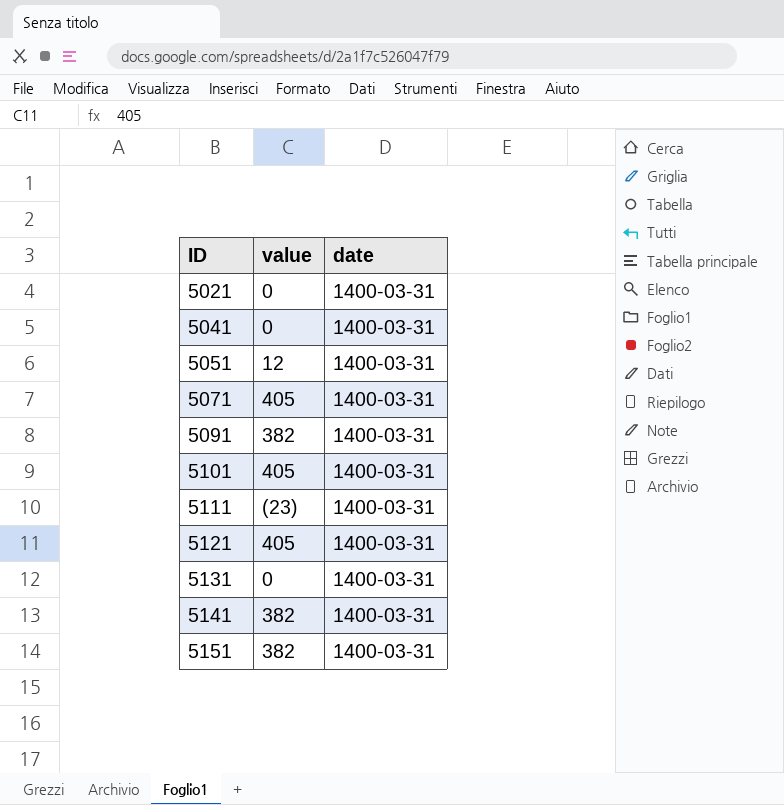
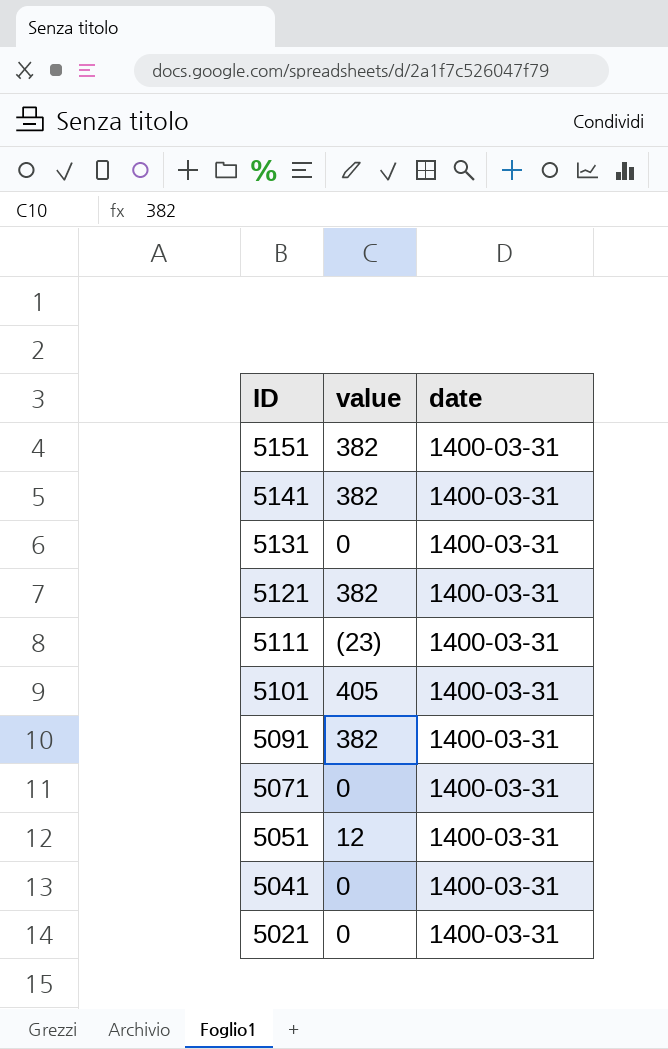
row order: ID ascending -> ID descending
5121 | value: 405 -> 382
5071 | value: 405 -> 0

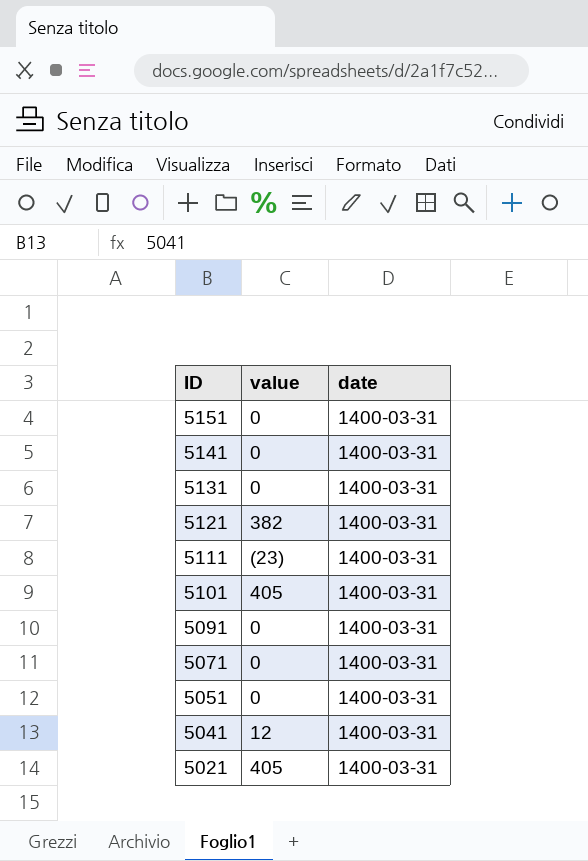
5151 | value: 382 -> 0
5141 | value: 382 -> 0
5091 | value: 382 -> 0
5051 | value: 12 -> 0
5041 | value: 0 -> 12
5021 | value: 0 -> 405

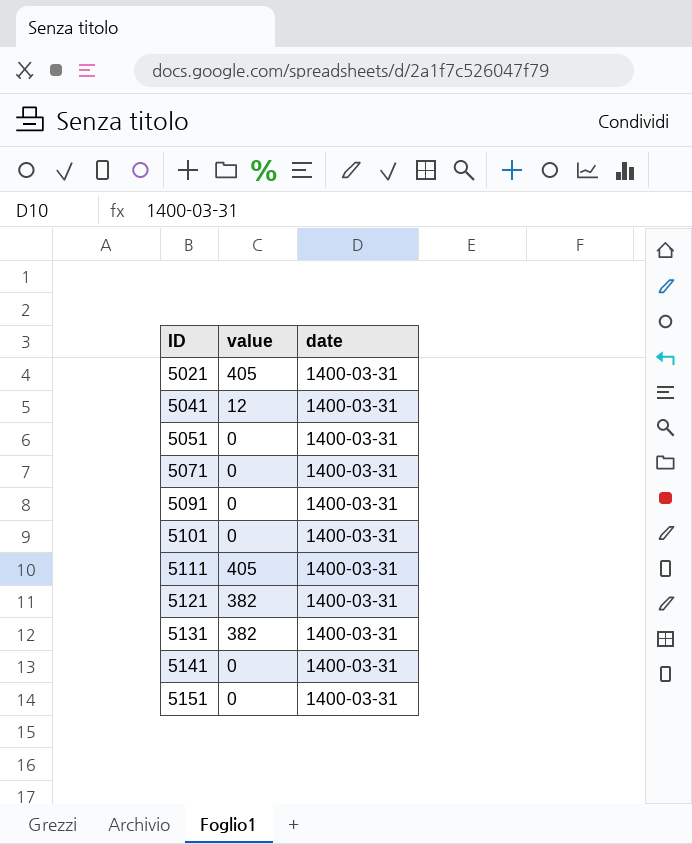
row order: ID descending -> ID ascending
5101 | value: 405 -> 0
5111 | value: (23) -> 405
5131 | value: 0 -> 382

